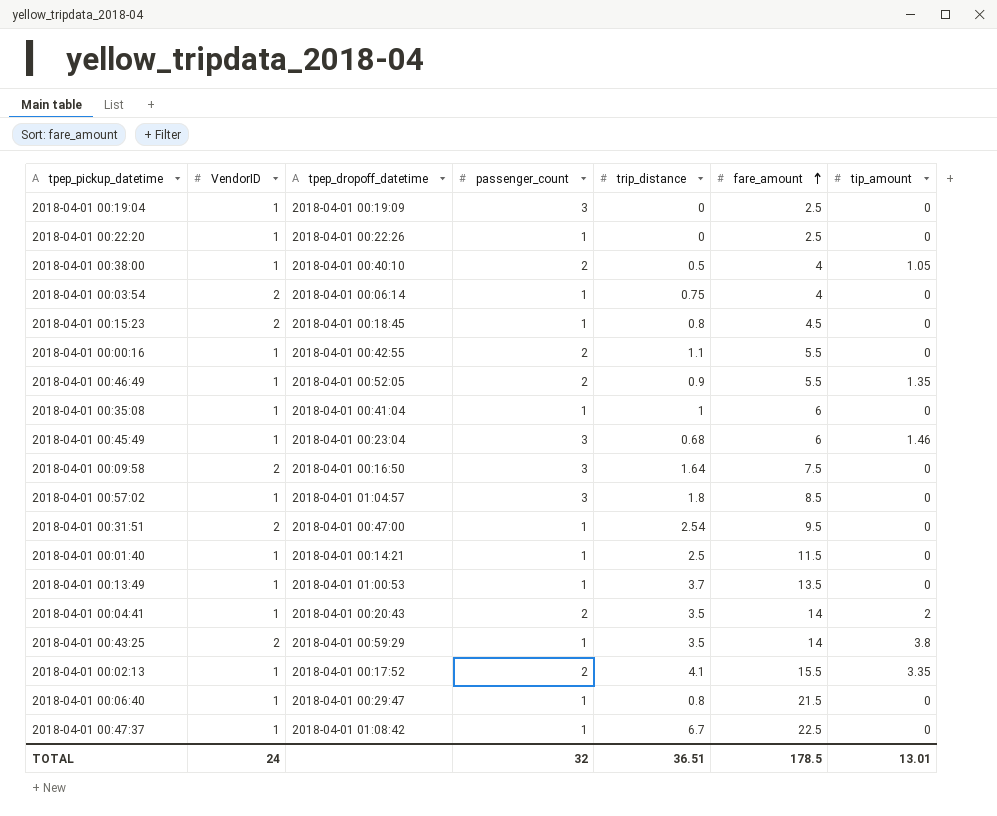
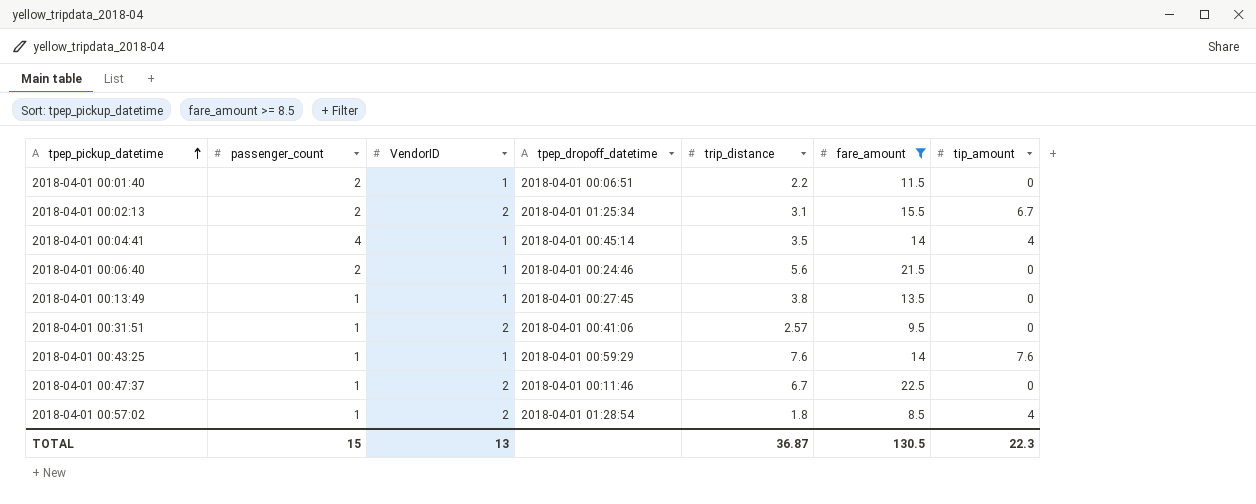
filter: none -> fare_amount >= 8.5
row order: fare_amount ascending -> tpep_pickup_datetime ascending
column passenger_count | position: 4 -> 2
2018-04-01 00:01:40 | passenger_count: 1 -> 2
2018-04-01 00:01:40 | tpep_dropoff_datetime: 2018-04-01 00:14:21 -> 2018-04-01 00:06:51
2018-04-01 00:01:40 | trip_distance: 2.5 -> 2.2
2018-04-01 00:02:13 | VendorID: 1 -> 2
2018-04-01 00:02:13 | tpep_dropoff_datetime: 2018-04-01 00:17:52 -> 2018-04-01 01:25:34
2018-04-01 00:02:13 | trip_distance: 4.1 -> 3.1
2018-04-01 00:02:13 | tip_amount: 3.35 -> 6.7
2018-04-01 00:04:41 | passenger_count: 2 -> 4
2018-04-01 00:04:41 | tpep_dropoff_datetime: 2018-04-01 00:20:43 -> 2018-04-01 00:45:14
2018-04-01 00:04:41 | tip_amount: 2 -> 4
2018-04-01 00:06:40 | passenger_count: 1 -> 2
2018-04-01 00:06:40 | tpep_dropoff_datetime: 2018-04-01 00:29:47 -> 2018-04-01 00:24:46
2018-04-01 00:06:40 | trip_distance: 0.8 -> 5.6
2018-04-01 00:13:49 | tpep_dropoff_datetime: 2018-04-01 01:00:53 -> 2018-04-01 00:27:45
2018-04-01 00:13:49 | trip_distance: 3.7 -> 3.8
2018-04-01 00:31:51 | tpep_dropoff_datetime: 2018-04-01 00:47:00 -> 2018-04-01 00:41:06
2018-04-01 00:31:51 | trip_distance: 2.54 -> 2.57
2018-04-01 00:43:25 | VendorID: 2 -> 1
2018-04-01 00:43:25 | trip_distance: 3.5 -> 7.6
2018-04-01 00:43:25 | tip_amount: 3.8 -> 7.6
2018-04-01 00:47:37 | VendorID: 1 -> 2
2018-04-01 00:47:37 | tpep_dropoff_datetime: 2018-04-01 01:08:42 -> 2018-04-01 00:11:46
2018-04-01 00:57:02 | passenger_count: 3 -> 1
2018-04-01 00:57:02 | VendorID: 1 -> 2
2018-04-01 00:57:02 | tpep_dropoff_datetime: 2018-04-01 01:04:57 -> 2018-04-01 01:28:54
2018-04-01 00:57:02 | tip_amount: 0 -> 4
TOTAL | passenger_count: 32 -> 15
TOTAL | VendorID: 24 -> 13
TOTAL | trip_distance: 36.51 -> 36.87
TOTAL | fare_amount: 178.5 -> 130.5
TOTAL | tip_amount: 13.01 -> 22.3

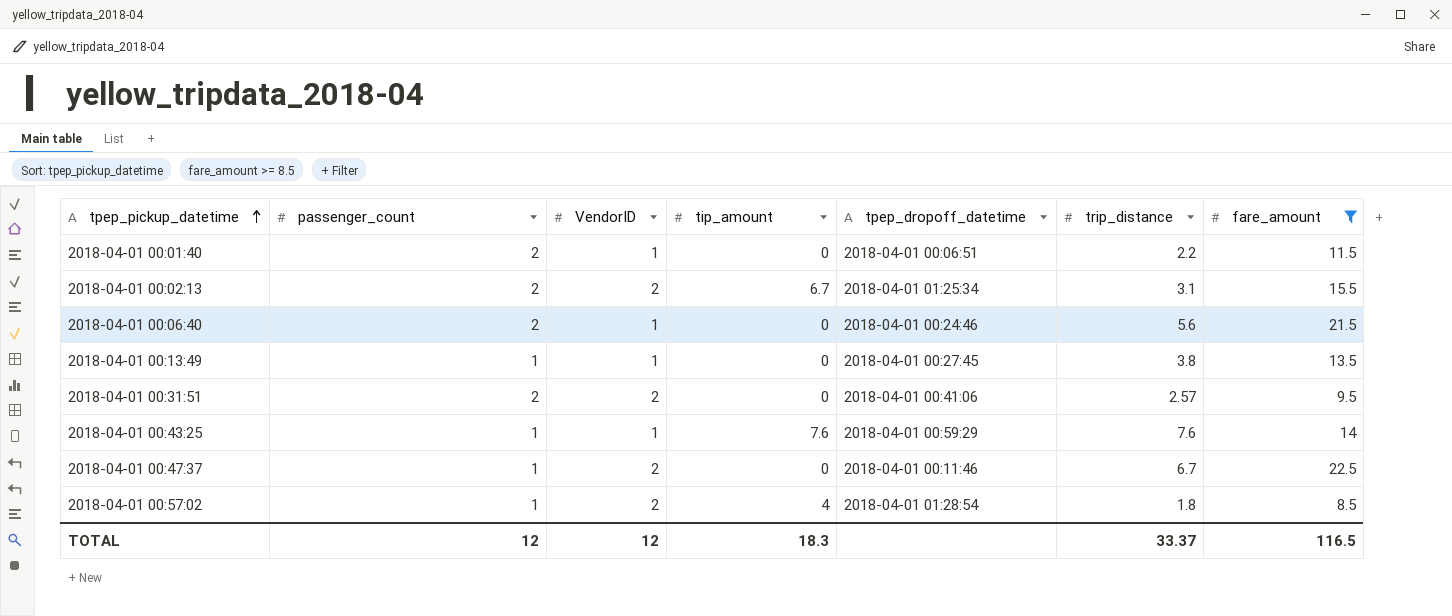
column tip_amount | position: 7 -> 4
row 2018-04-01 00:04:41: 4 | 1 | 2018-04-01 00:45:14 | 3.5 | 14 | 4 -> none
2018-04-01 00:31:51 | passenger_count: 1 -> 2
TOTAL | passenger_count: 15 -> 12
TOTAL | VendorID: 13 -> 12
TOTAL | tip_amount: 22.3 -> 18.3
TOTAL | trip_distance: 36.87 -> 33.37
TOTAL | fare_amount: 130.5 -> 116.5

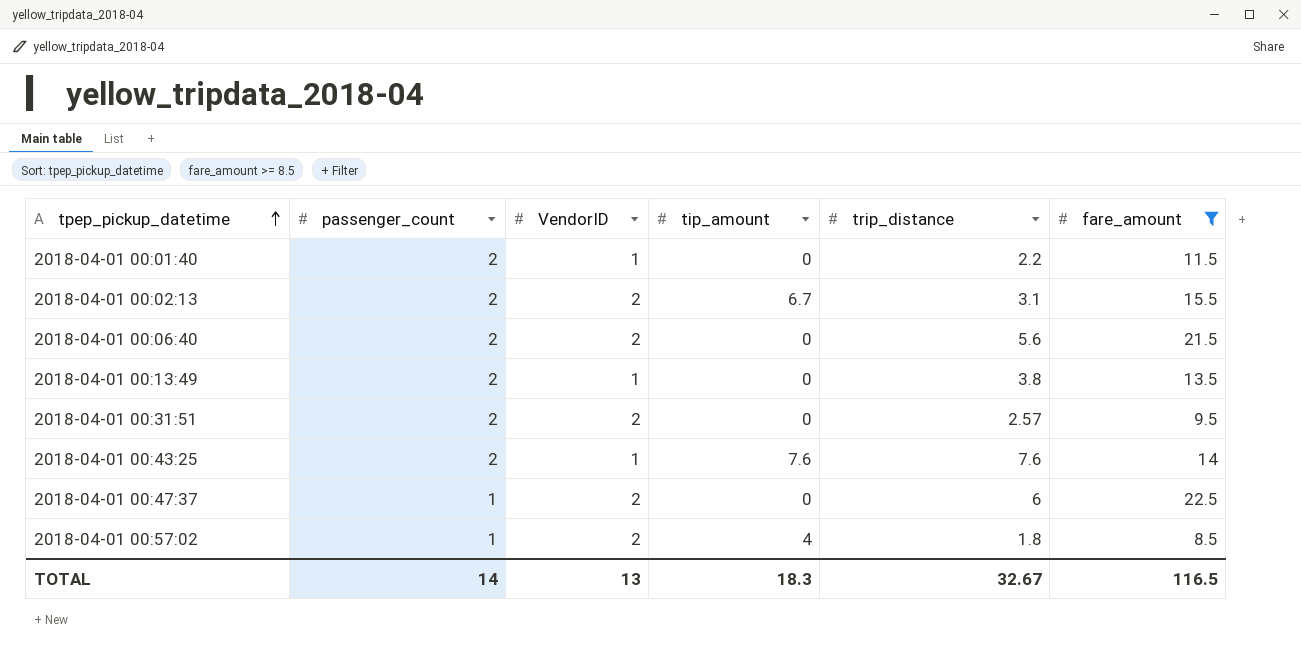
column tpep_dropoff_datetime | position: 5 -> none
2018-04-01 00:06:40 | VendorID: 1 -> 2
2018-04-01 00:13:49 | passenger_count: 1 -> 2
2018-04-01 00:43:25 | passenger_count: 1 -> 2
2018-04-01 00:47:37 | trip_distance: 6.7 -> 6
TOTAL | passenger_count: 12 -> 14
TOTAL | VendorID: 12 -> 13
TOTAL | trip_distance: 33.37 -> 32.67

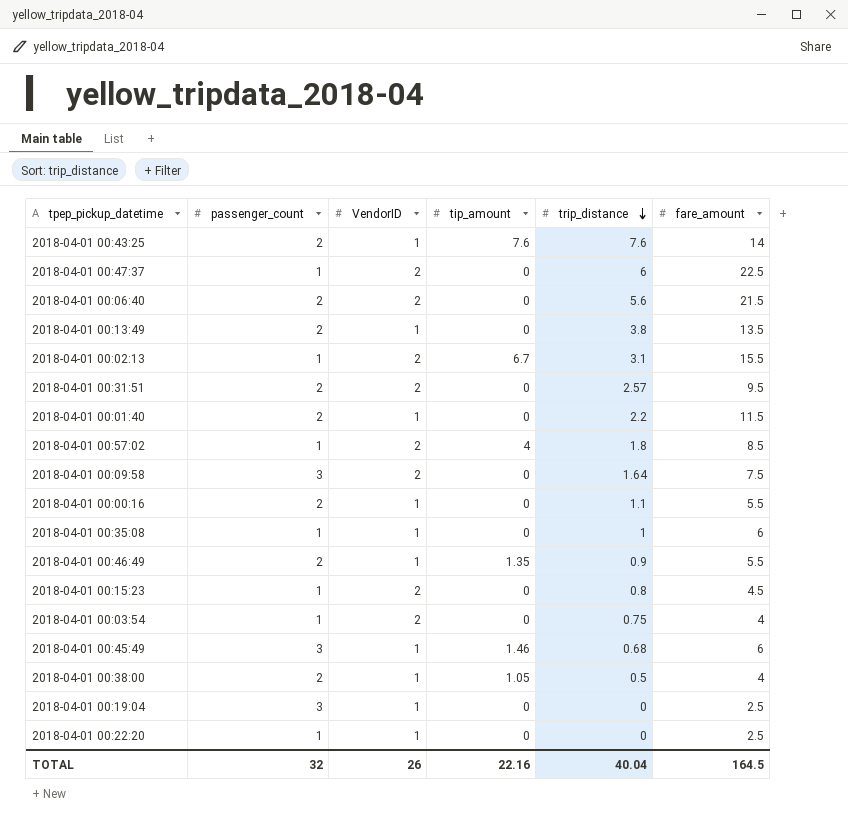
filter: fare_amount >= 8.5 -> none
row order: tpep_pickup_datetime ascending -> trip_distance descending
2018-04-01 00:02:13 | passenger_count: 2 -> 1
TOTAL | passenger_count: 14 -> 32
TOTAL | VendorID: 13 -> 26
TOTAL | tip_amount: 18.3 -> 22.16
TOTAL | trip_distance: 32.67 -> 40.04
TOTAL | fare_amount: 116.5 -> 164.5

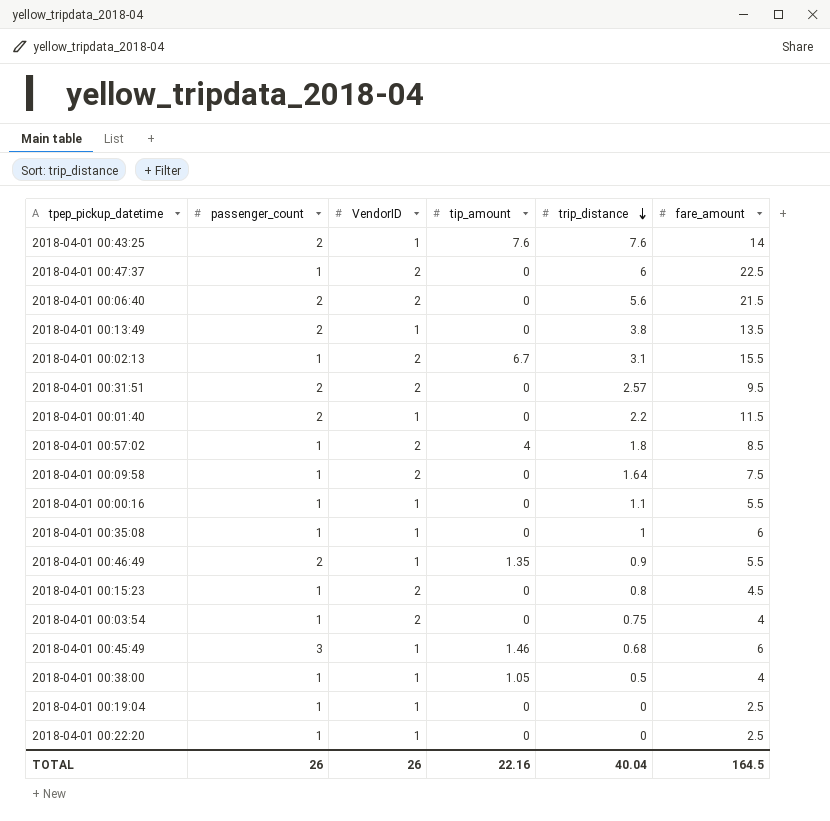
2018-04-01 00:09:58 | passenger_count: 3 -> 1
2018-04-01 00:00:16 | passenger_count: 2 -> 1
2018-04-01 00:38:00 | passenger_count: 2 -> 1
2018-04-01 00:19:04 | passenger_count: 3 -> 1
TOTAL | passenger_count: 32 -> 26

